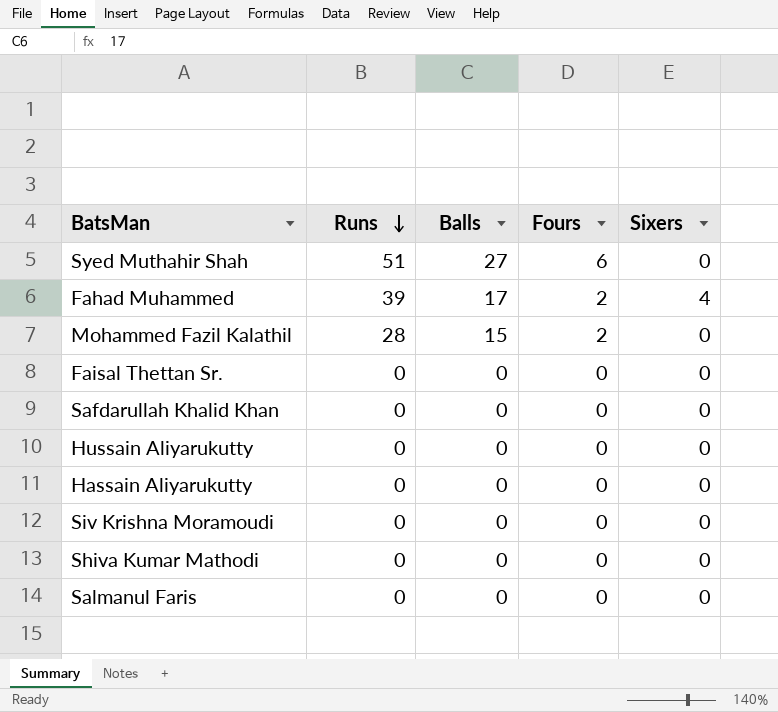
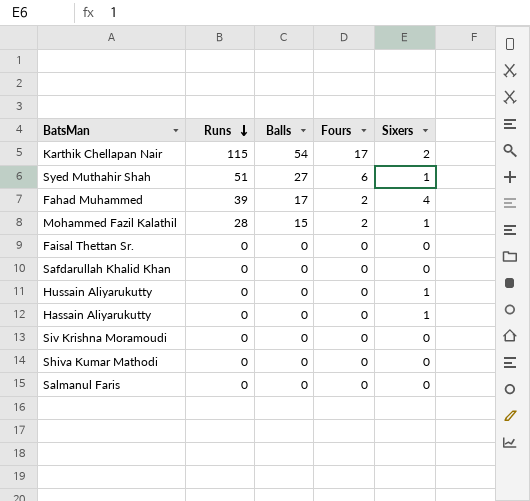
row Karthik Chellapan Nair: none -> 115 | 54 | 17 | 2
Syed Muthahir Shah | Sixers: 0 -> 1
Mohammed Fazil Kalathil | Sixers: 0 -> 1
Hussain Aliyarukutty | Sixers: 0 -> 1
Hassain Aliyarukutty | Sixers: 0 -> 1

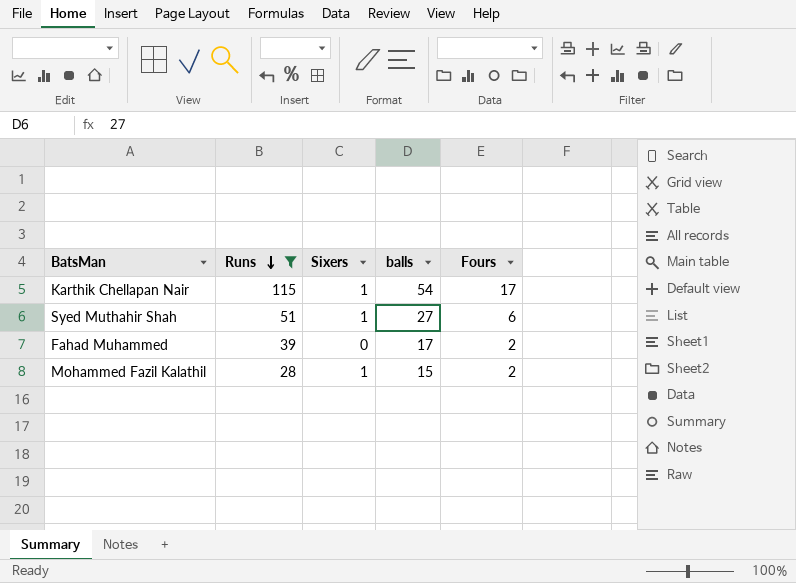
filter: none -> Runs != 0
column Sixers | position: 5 -> 3
column name: Balls -> balls
Karthik Chellapan Nair | Sixers: 2 -> 1
Fahad Muhammed | Sixers: 4 -> 0

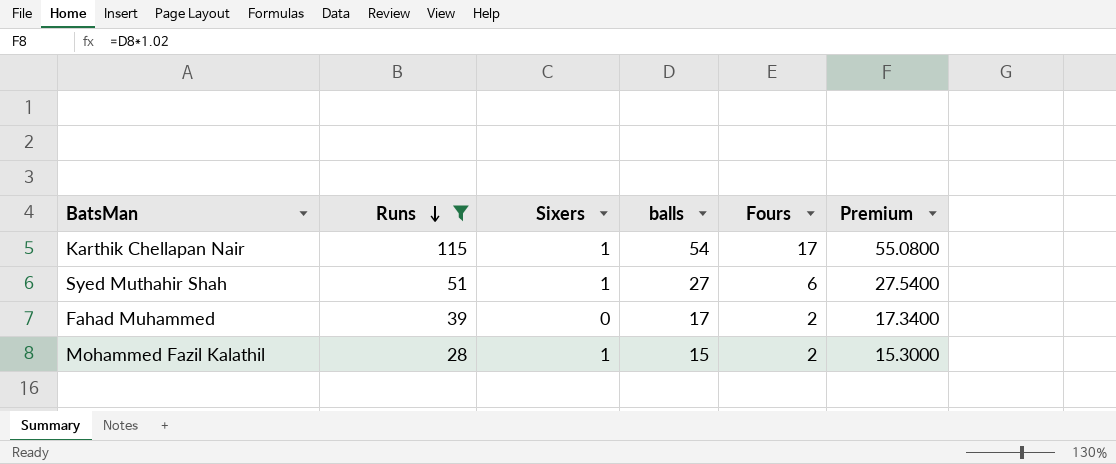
column Premium | formula: none -> [balls] * 1.02

